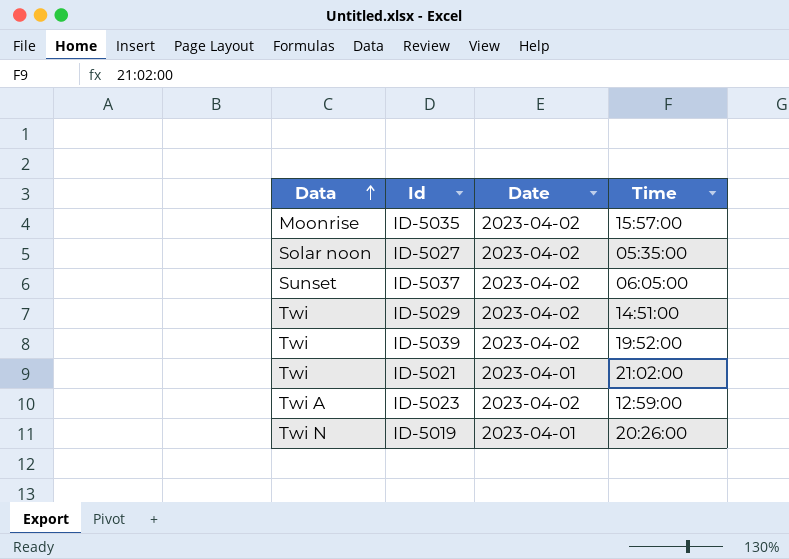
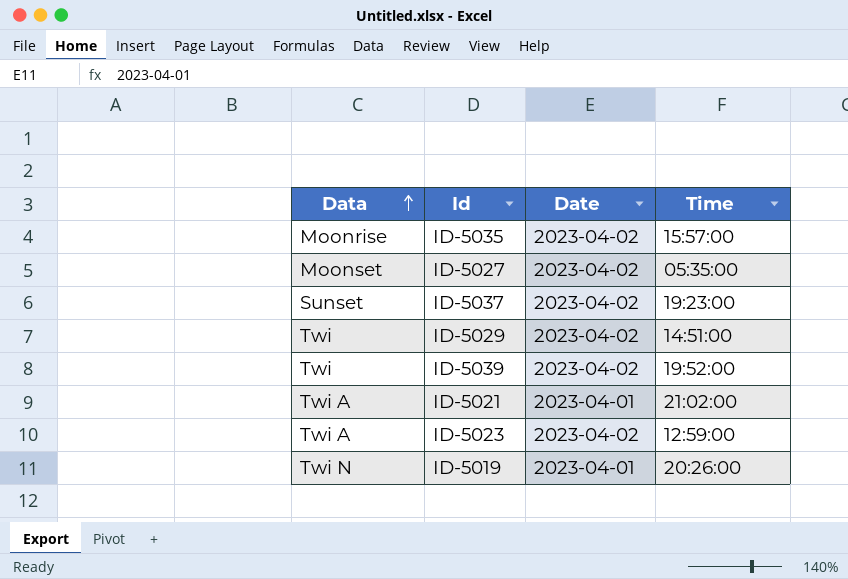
ID-5027 | Data: Solar noon -> Moonset
ID-5037 | Time: 06:05:00 -> 19:23:00
ID-5021 | Data: Twi -> Twi A

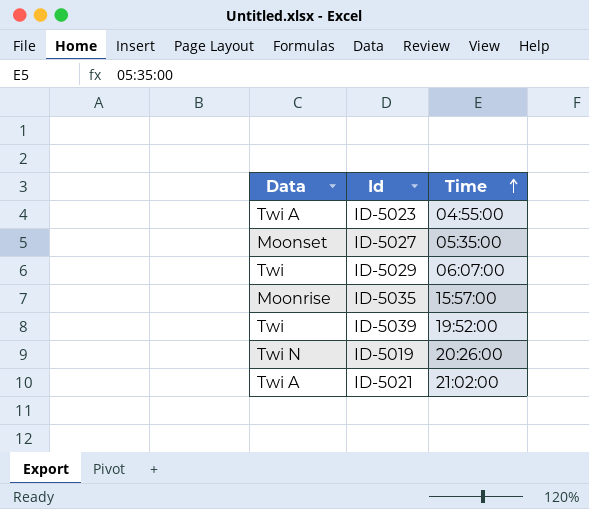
row order: Data ascending -> Time ascending
column Date | position: 3 -> none
row ID-5037: Sunset | 2023-04-02 | 19:23:00 -> none
ID-5023 | Time: 12:59:00 -> 04:55:00
ID-5029 | Time: 14:51:00 -> 06:07:00

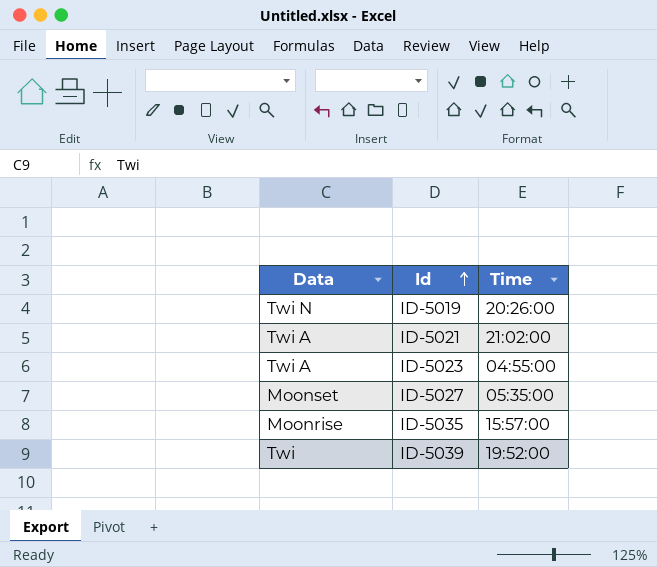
row order: Time ascending -> Id ascending
row ID-5029: Twi | 06:07:00 -> none

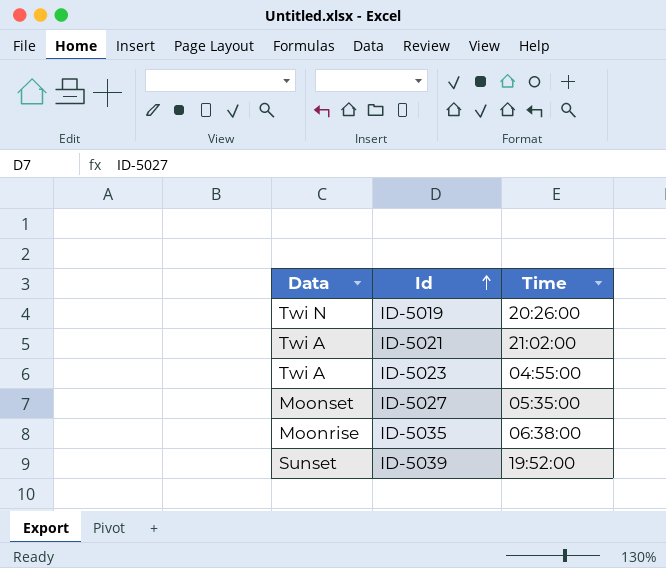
ID-5035 | Time: 15:57:00 -> 06:38:00
ID-5039 | Data: Twi -> Sunset

